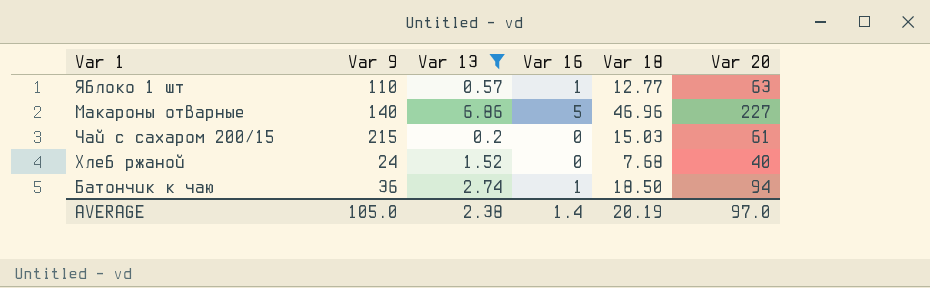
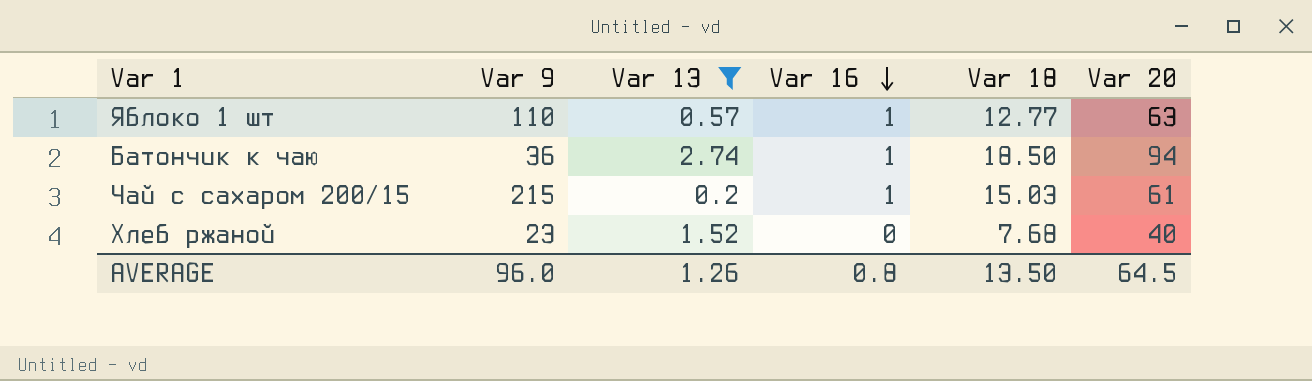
row order: none -> Var 16 descending
row Макароны отварные: 140 | 6.86 | 5 | 46.96 | 227 -> none
Чай с сахаром 200/15 | Var 16: 0 -> 1
Хлеб ржаной | Var 9: 24 -> 23
AVERAGE | Var 9: 105.0 -> 96.0
AVERAGE | Var 13: 2.38 -> 1.26
AVERAGE | Var 16: 1.4 -> 0.8
AVERAGE | Var 18: 20.19 -> 13.50
AVERAGE | Var 20: 97.0 -> 64.5

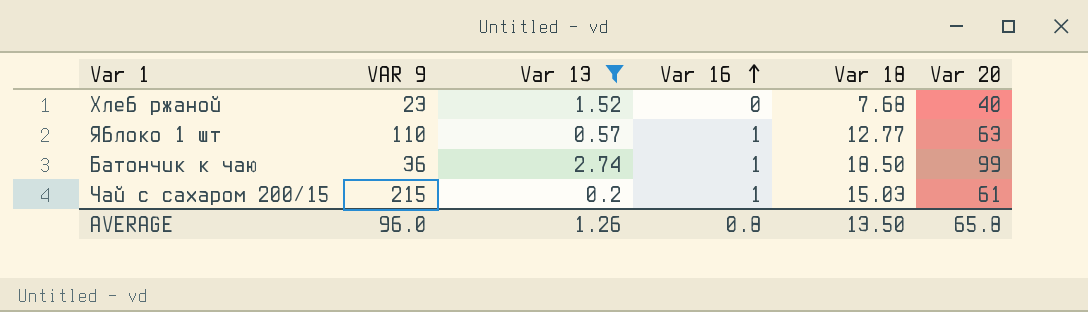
row order: Var 16 descending -> Var 16 ascending
column name: Var 9 -> VAR 9
Батончик к чаю | Var 20: 94 -> 99
AVERAGE | Var 20: 64.5 -> 65.8

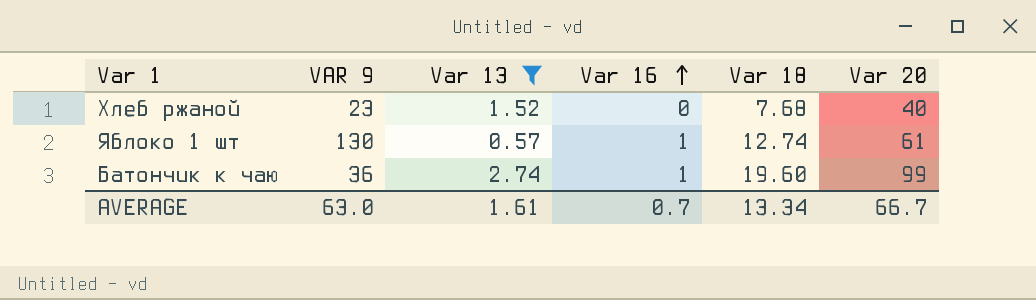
row Чай с сахаром 200/15: 215 | 0.2 | 1 | 15.03 | 61 -> none
Яблоко 1 шт | VAR 9: 110 -> 130
Яблоко 1 шт | Var 18: 12.77 -> 12.74
Яблоко 1 шт | Var 20: 63 -> 61
Батончик к чаю | Var 18: 18.50 -> 19.60
AVERAGE | VAR 9: 96.0 -> 63.0
AVERAGE | Var 13: 1.26 -> 1.61
AVERAGE | Var 16: 0.8 -> 0.7
AVERAGE | Var 18: 13.50 -> 13.34
AVERAGE | Var 20: 65.8 -> 66.7

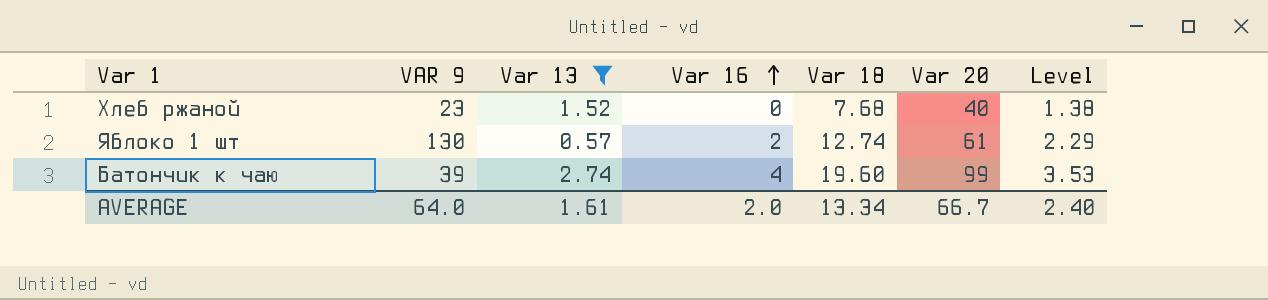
column Level | formula: none -> [Var 18] * 0.18
Яблоко 1 шт | Var 16: 1 -> 2
Батончик к чаю | VAR 9: 36 -> 39
Батончик к чаю | Var 16: 1 -> 4
AVERAGE | VAR 9: 63.0 -> 64.0
AVERAGE | Var 16: 0.7 -> 2.0

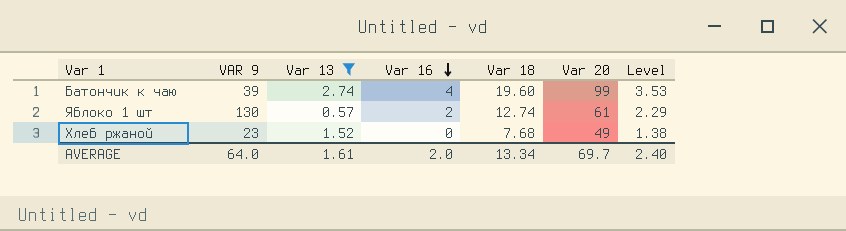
row order: Var 16 ascending -> Var 16 descending
Хлеб ржаной | Var 20: 40 -> 49
AVERAGE | Var 20: 66.7 -> 69.7

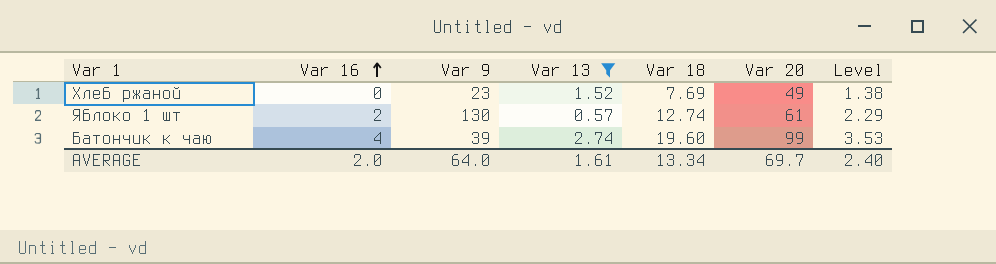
row order: Var 16 descending -> Var 16 ascending
column Var 16 | position: 4 -> 2
column name: VAR 9 -> Var 9
Хлеб ржаной | Var 18: 7.68 -> 7.69

